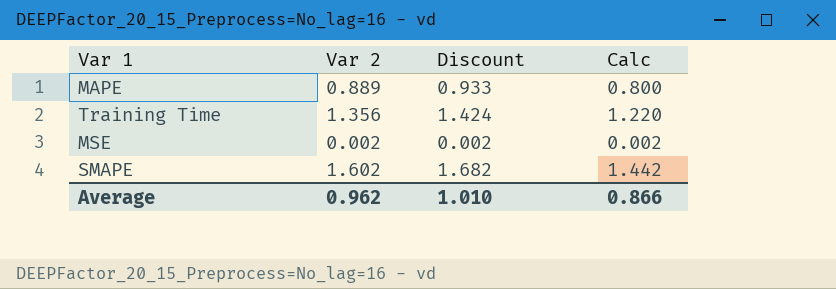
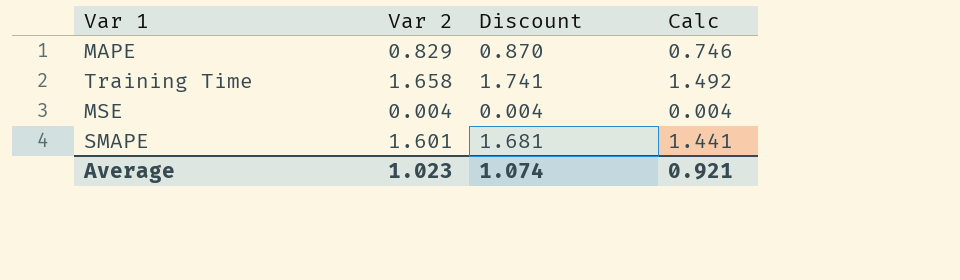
MAPE | Var 2: 0.889 -> 0.829
MAPE | Discount: 0.933 -> 0.870
MAPE | Calc: 0.800 -> 0.746
Training Time | Var 2: 1.356 -> 1.658
Training Time | Discount: 1.424 -> 1.741
Training Time | Calc: 1.220 -> 1.492
MSE | Var 2: 0.002 -> 0.004
MSE | Discount: 0.002 -> 0.004
MSE | Calc: 0.002 -> 0.004
SMAPE | Var 2: 1.602 -> 1.601
SMAPE | Discount: 1.682 -> 1.681
SMAPE | Calc: 1.442 -> 1.441
Average | Var 2: 0.962 -> 1.023
Average | Discount: 1.010 -> 1.074
Average | Calc: 0.866 -> 0.921

